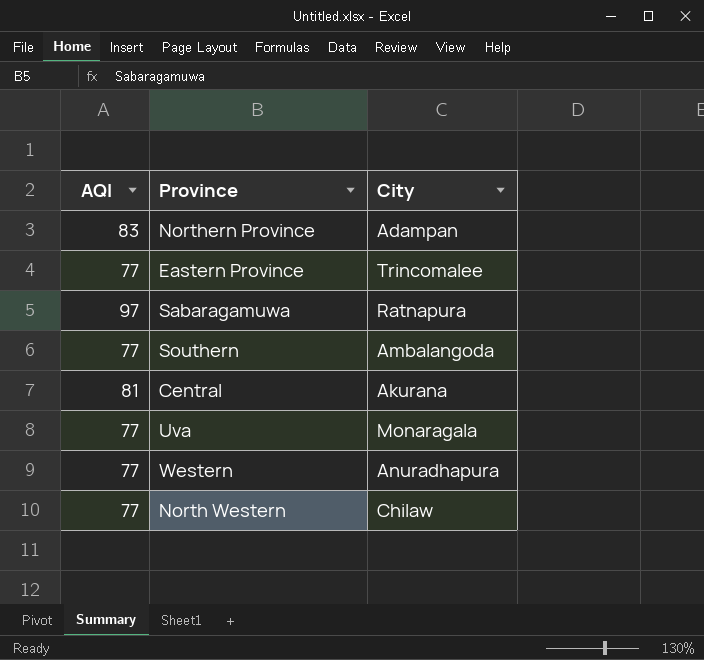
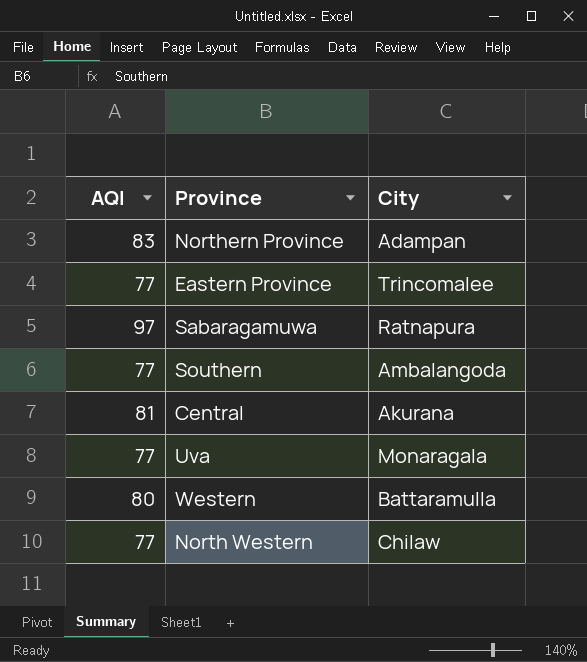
Western | AQI: 77 -> 80
Western | City: Anuradhapura -> Battaramulla

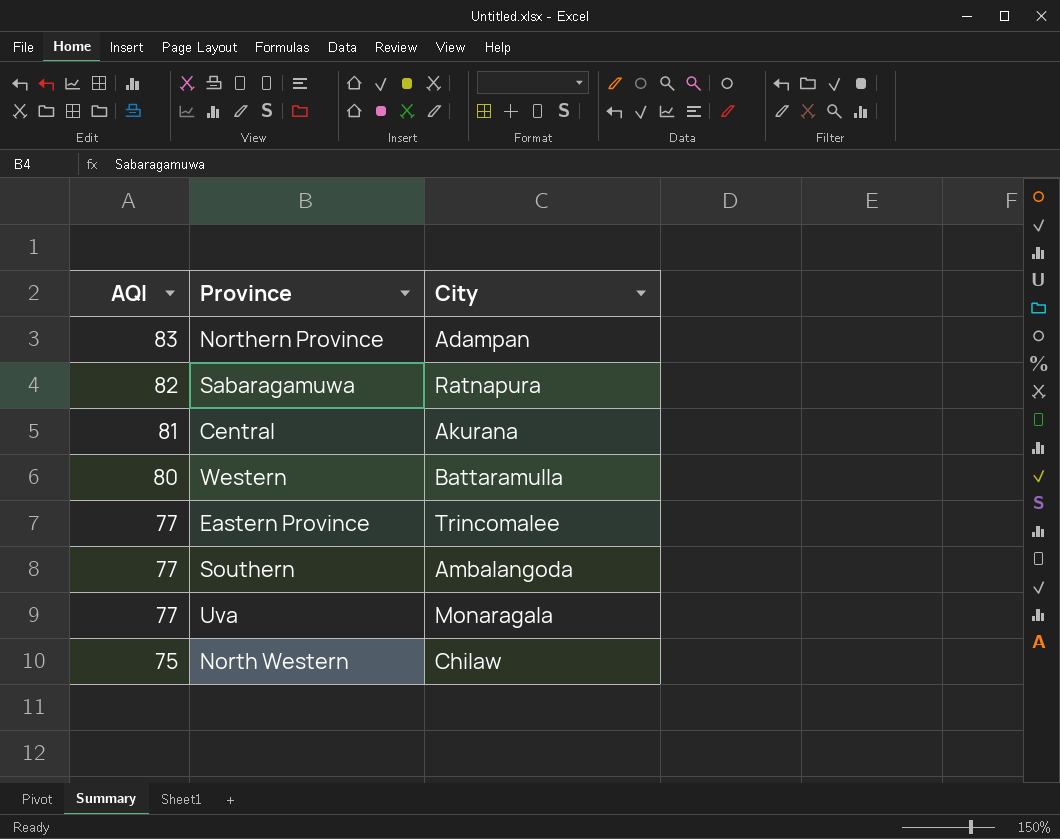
row order: none -> AQI descending
Sabaragamuwa | AQI: 97 -> 82
North Western | AQI: 77 -> 75

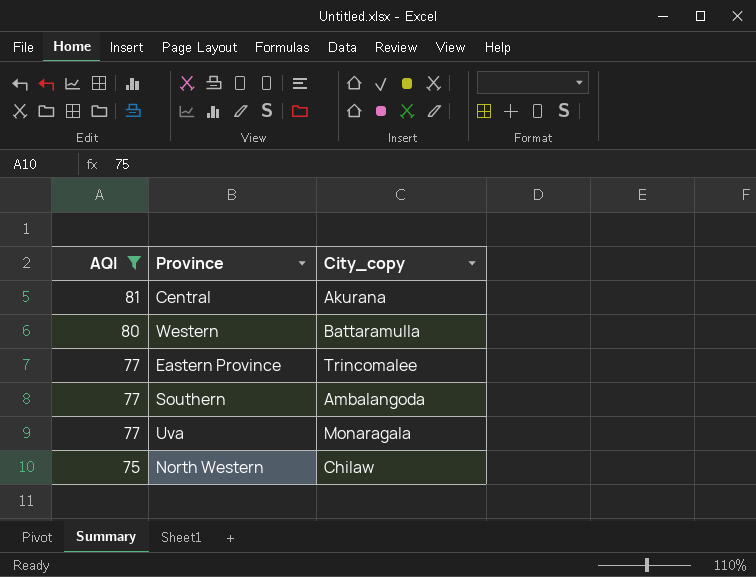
filter: none -> AQI <= 81
column name: City -> City_copy

